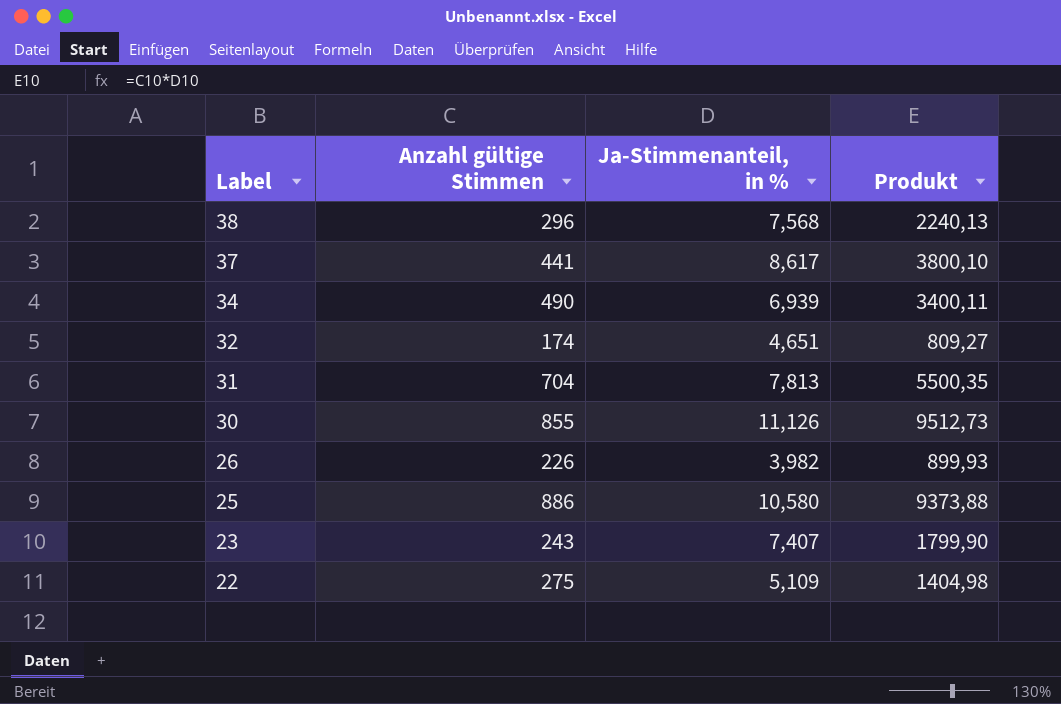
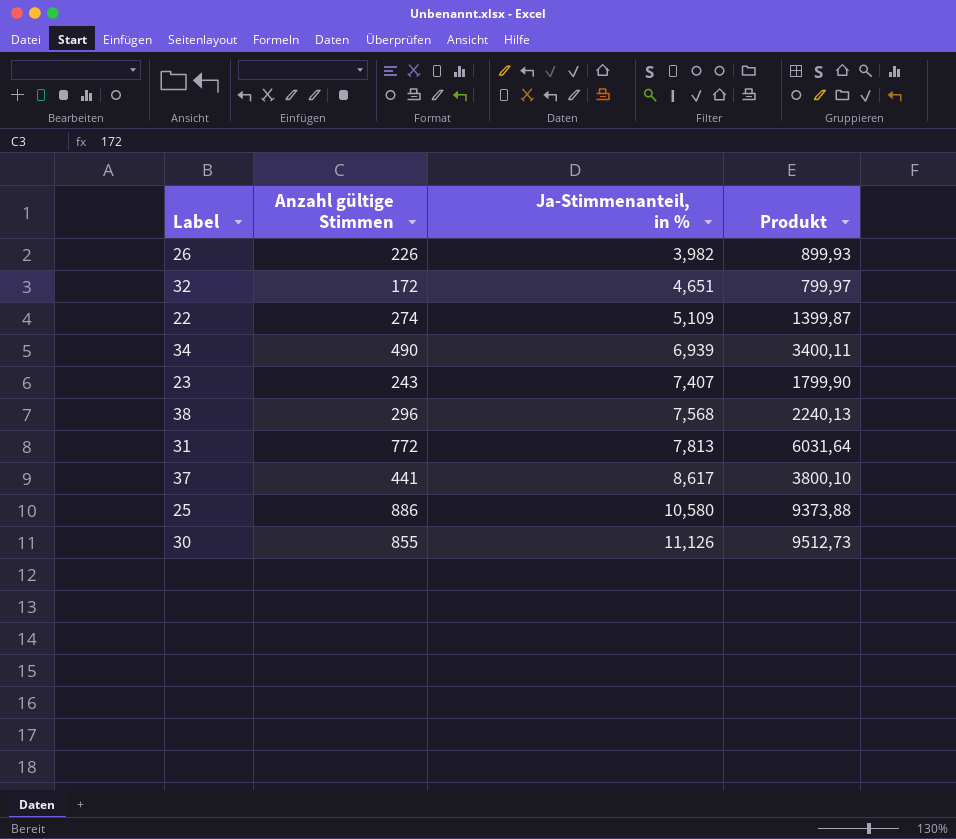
row order: Label descending -> Ja-Stimmenanteil, in % ascending
32 | Anzahl gültige Stimmen: 174 -> 172
32 | Produkt: 809,27 -> 799,97
22 | Anzahl gültige Stimmen: 275 -> 274
22 | Produkt: 1404,98 -> 1399,87
31 | Anzahl gültige Stimmen: 704 -> 772
31 | Produkt: 5500,35 -> 6031,64

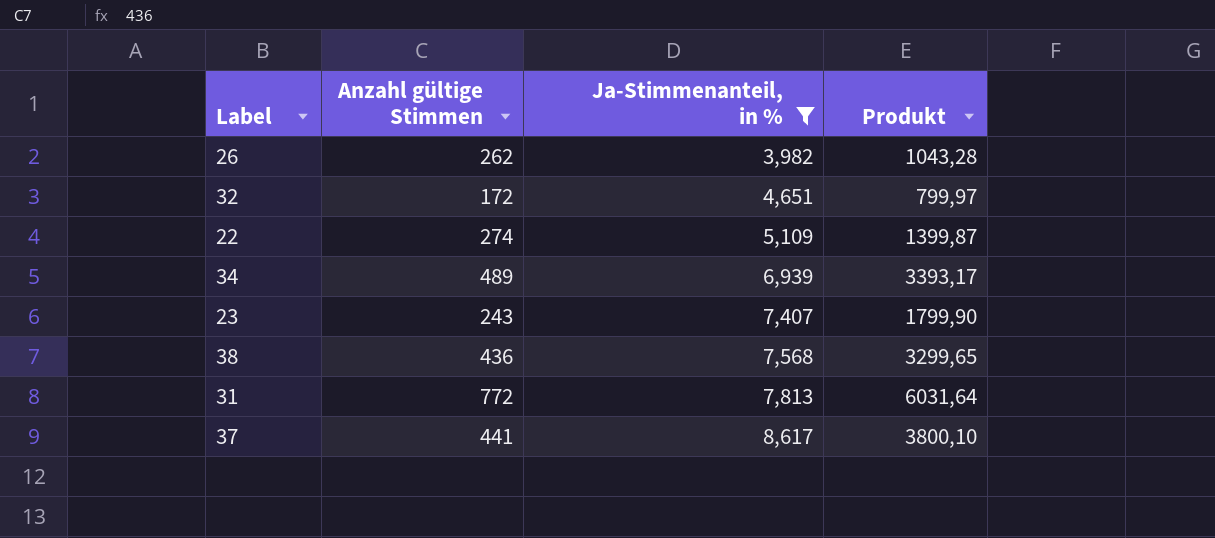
filter: none -> Ja-Stimmenanteil, in % <= 8,617
26 | Anzahl gültige Stimmen: 226 -> 262
26 | Produkt: 899,93 -> 1043,28
34 | Anzahl gültige Stimmen: 490 -> 489
34 | Produkt: 3400,11 -> 3393,17
38 | Anzahl gültige Stimmen: 296 -> 436
38 | Produkt: 2240,13 -> 3299,65

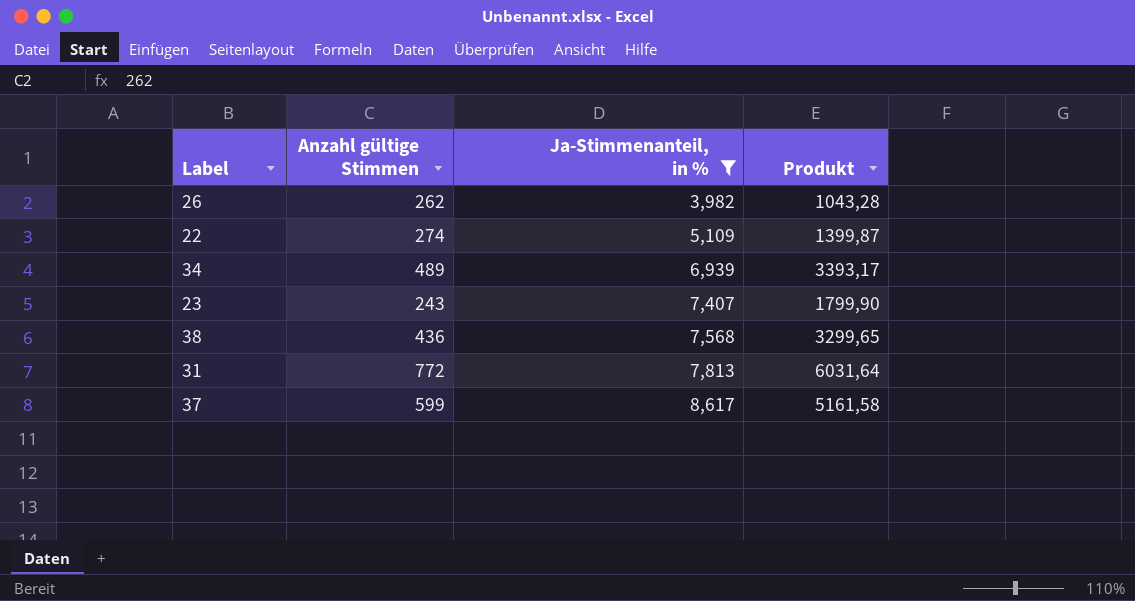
row 32: 172 | 4,651 | 799,97 -> none
37 | Anzahl gültige Stimmen: 441 -> 599
37 | Produkt: 3800,10 -> 5161,58

